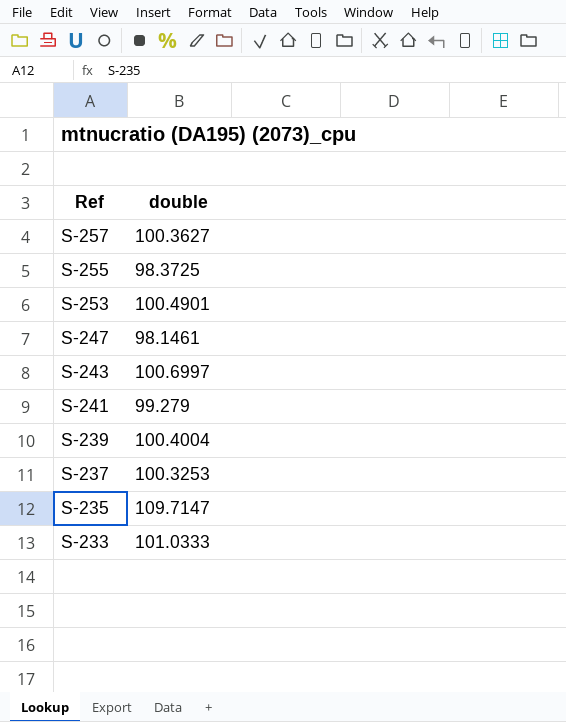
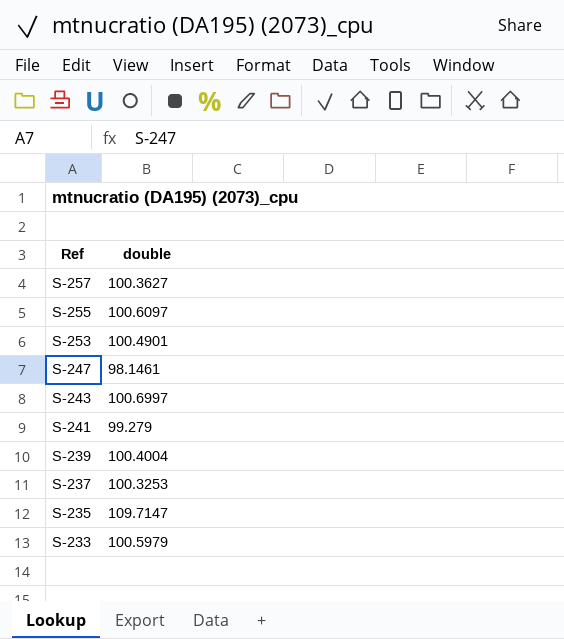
S-255 | double: 98.3725 -> 100.6097
S-233 | double: 101.0333 -> 100.5979

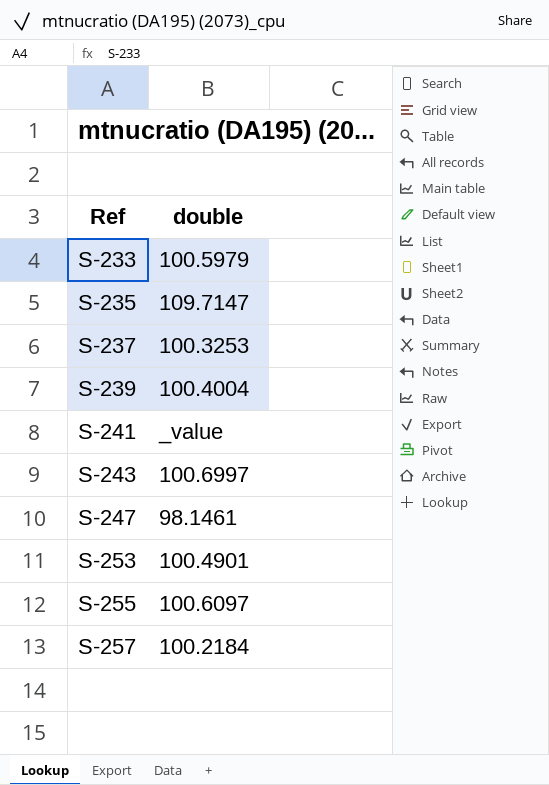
row order: Ref descending -> Ref ascending
S-241 | double: 99.279 -> _value
S-257 | double: 100.3627 -> 100.2184

